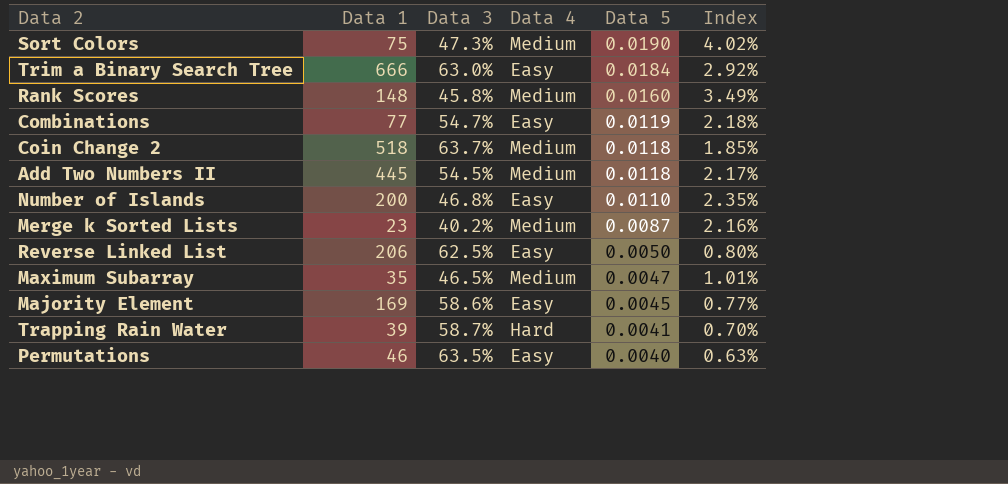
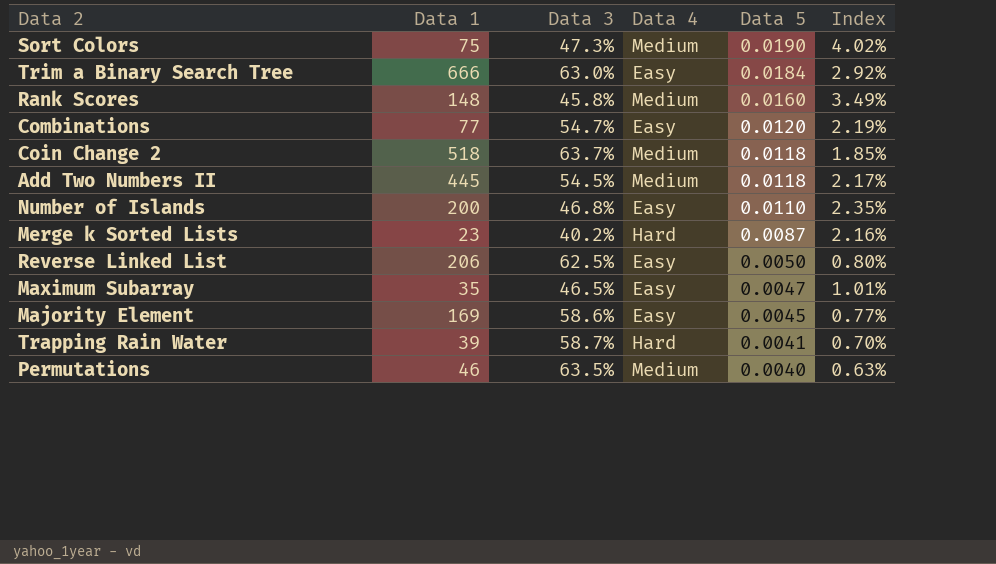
Combinations | Data 5: 0.0119 -> 0.0120
Combinations | Index: 2.18% -> 2.19%
Merge k Sorted Lists | Data 4: Medium -> Hard
Maximum Subarray | Data 4: Medium -> Easy
Permutations | Data 4: Easy -> Medium

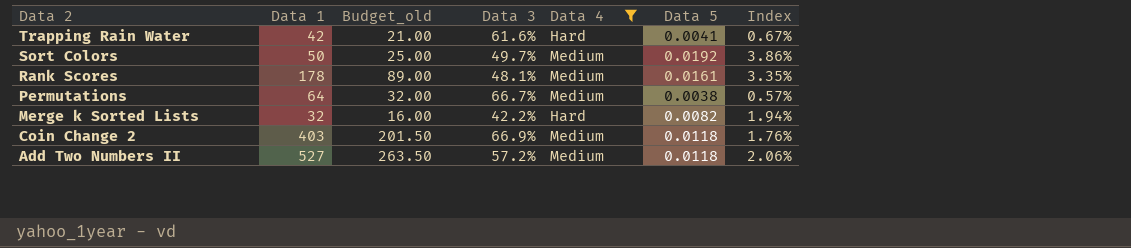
filter: none -> Data 4 != Easy
row order: Data 5 descending -> Data 2 descending
column Budget_old | formula: none -> [Data 1] * 0.5
Trapping Rain Water | Data 1: 39 -> 42
Trapping Rain Water | Data 3: 58.7% -> 61.6%
Trapping Rain Water | Index: 0.70% -> 0.67%
Sort Colors | Data 1: 75 -> 50
Sort Colors | Data 3: 47.3% -> 49.7%
Sort Colors | Data 5: 0.0190 -> 0.0192
Sort Colors | Index: 4.02% -> 3.86%
Rank Scores | Data 1: 148 -> 178
Rank Scores | Data 3: 45.8% -> 48.1%
Rank Scores | Data 5: 0.0160 -> 0.0161
Rank Scores | Index: 3.49% -> 3.35%
Permutations | Data 1: 46 -> 64
Permutations | Data 3: 63.5% -> 66.7%
Permutations | Data 5: 0.0040 -> 0.0038
Permutations | Index: 0.63% -> 0.57%
Merge k Sorted Lists | Data 1: 23 -> 32
Merge k Sorted Lists | Data 3: 40.2% -> 42.2%
Merge k Sorted Lists | Data 5: 0.0087 -> 0.0082
Merge k Sorted Lists | Index: 2.16% -> 1.94%
Coin Change 2 | Data 1: 518 -> 403
Coin Change 2 | Data 3: 63.7% -> 66.9%
Coin Change 2 | Index: 1.85% -> 1.76%
Add Two Numbers II | Data 1: 445 -> 527
Add Two Numbers II | Data 3: 54.5% -> 57.2%
Add Two Numbers II | Index: 2.17% -> 2.06%

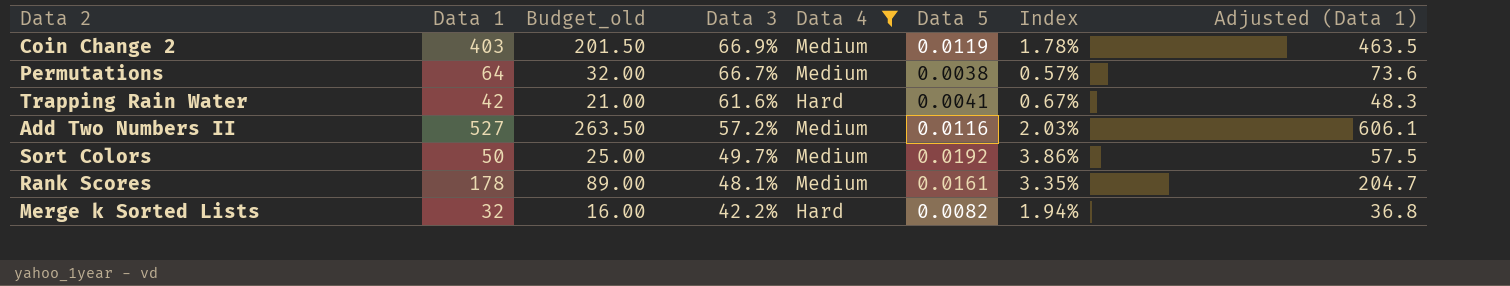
row order: Data 2 descending -> Data 3 descending
column Adjusted (Data 1) | formula: none -> [Data 1] * 1.15
Coin Change 2 | Data 5: 0.0118 -> 0.0119
Coin Change 2 | Index: 1.76% -> 1.78%
Add Two Numbers II | Data 5: 0.0118 -> 0.0116
Add Two Numbers II | Index: 2.06% -> 2.03%

